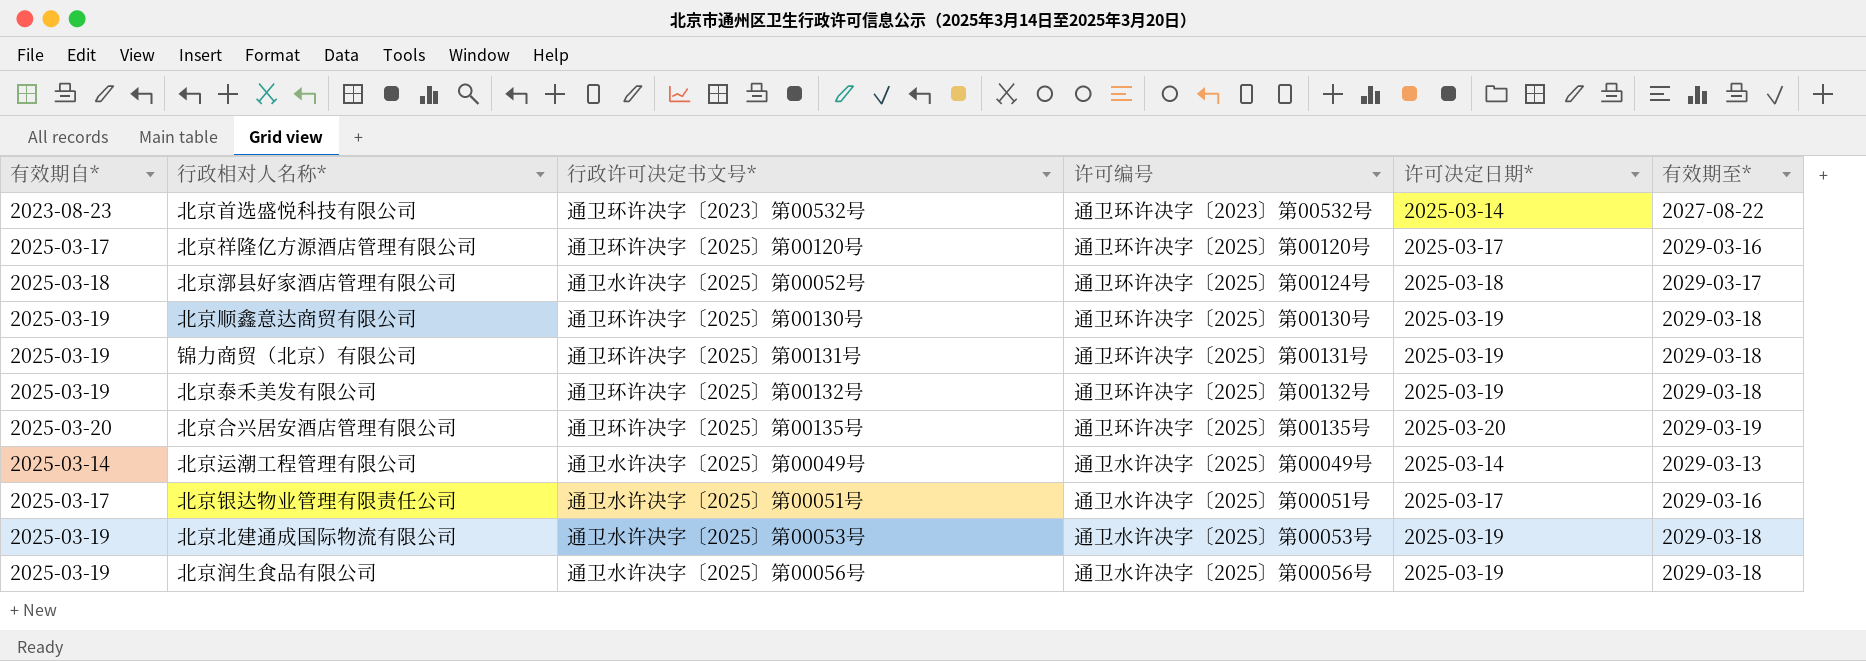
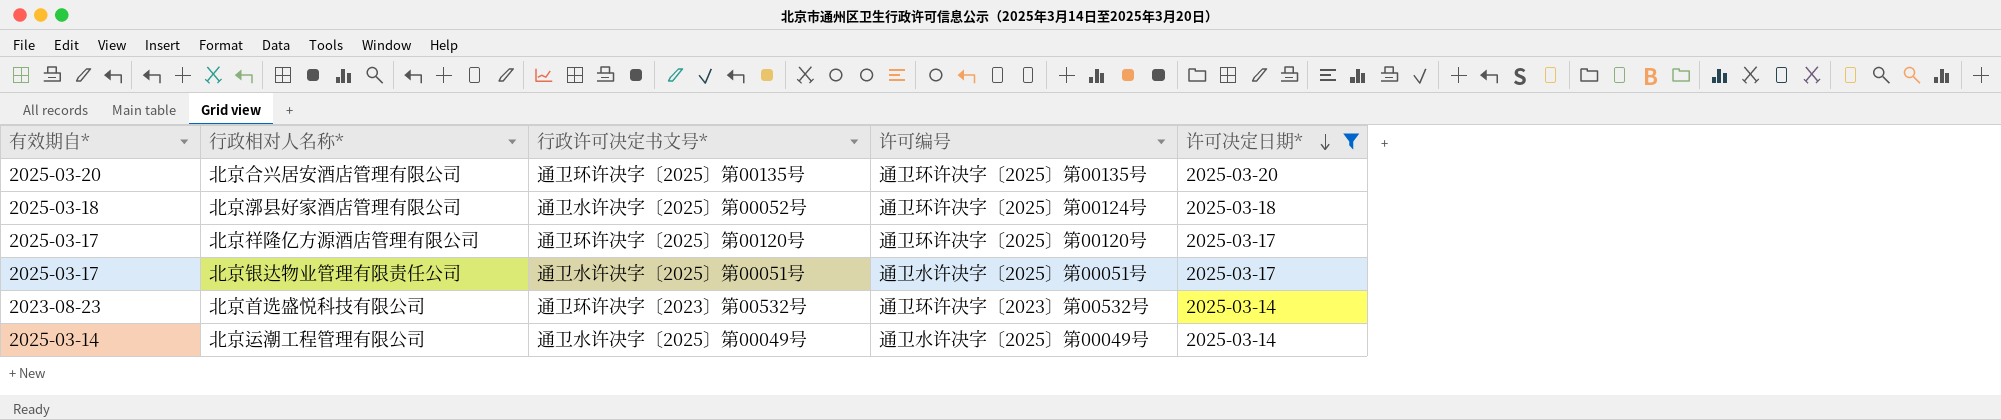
filter: none -> 许可决定日期* != 2025-03-19
row order: none -> 许可决定日期* descending
column 有效期至* | position: 6 -> none

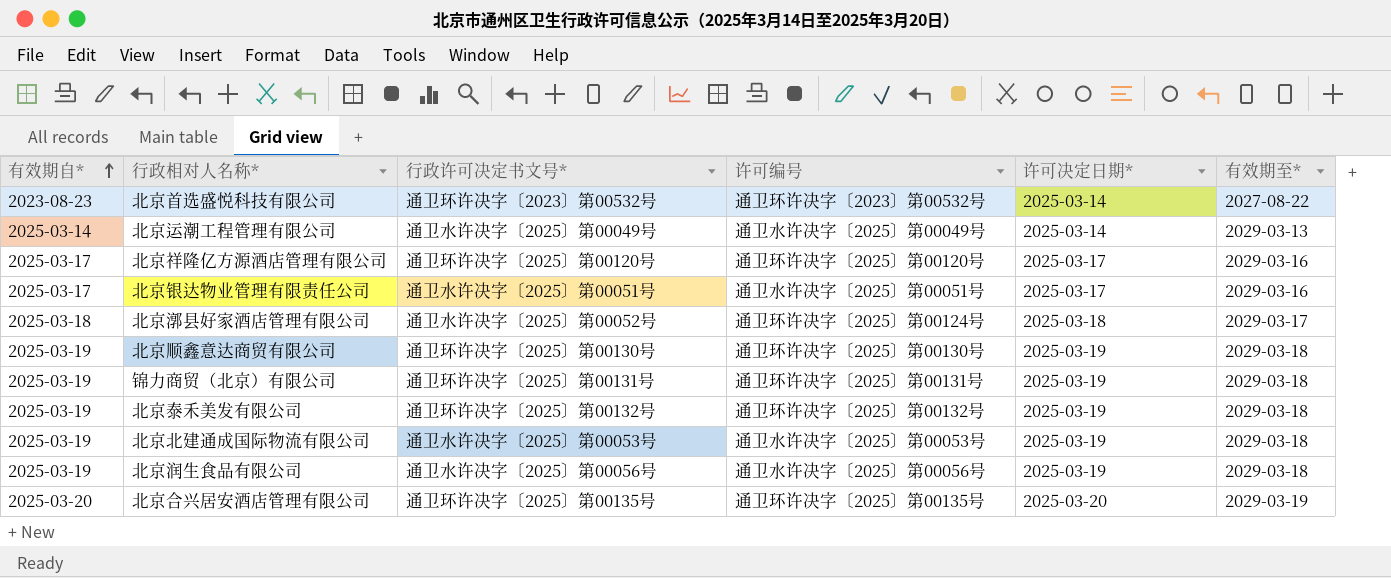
filter: 许可决定日期* != 2025-03-19 -> none
row order: 许可决定日期* descending -> 有效期自* ascending
column 有效期至* | position: none -> 6

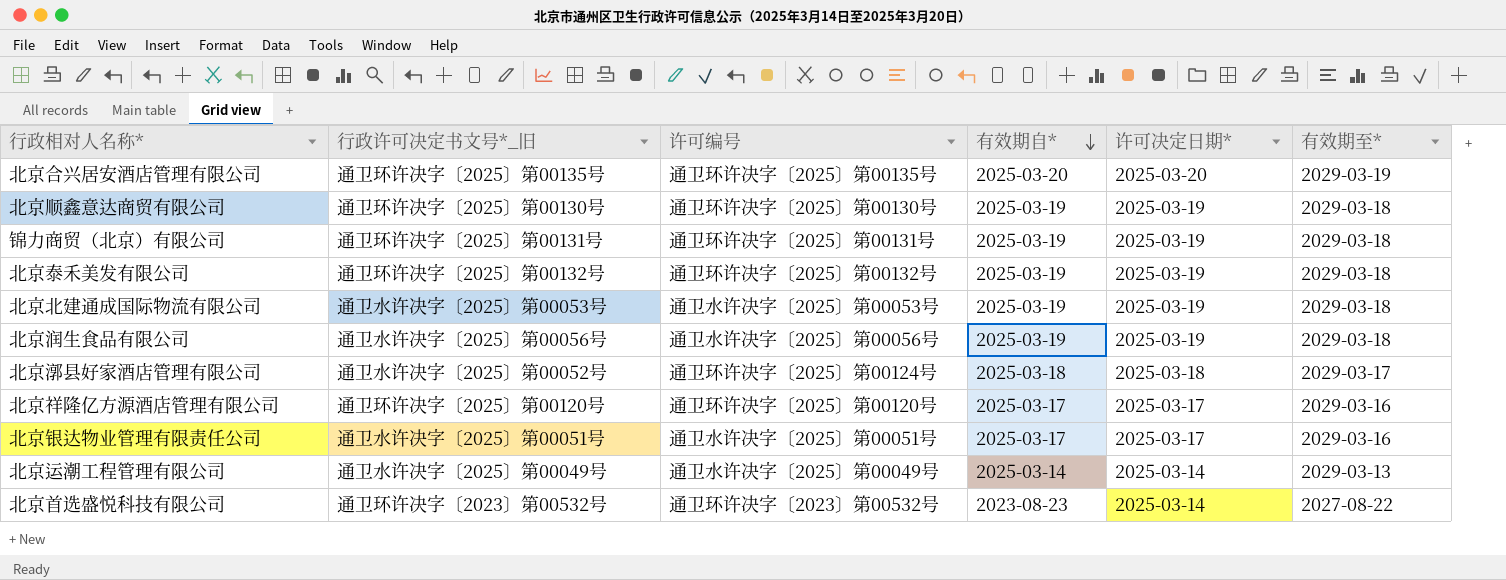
row order: 有效期自* ascending -> 有效期自* descending
column name: 行政许可决定书文号* -> 行政许可决定书文号*_旧
column 有效期自* | position: 1 -> 4

